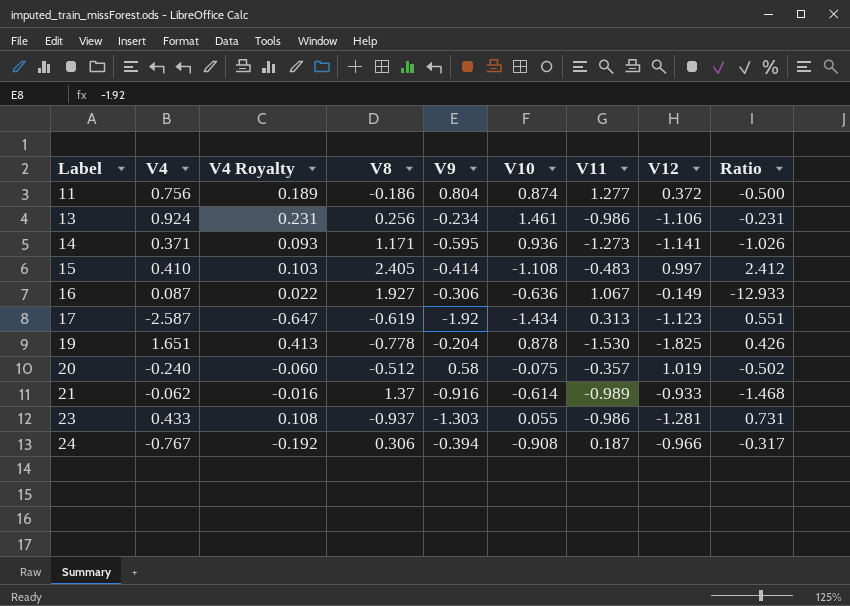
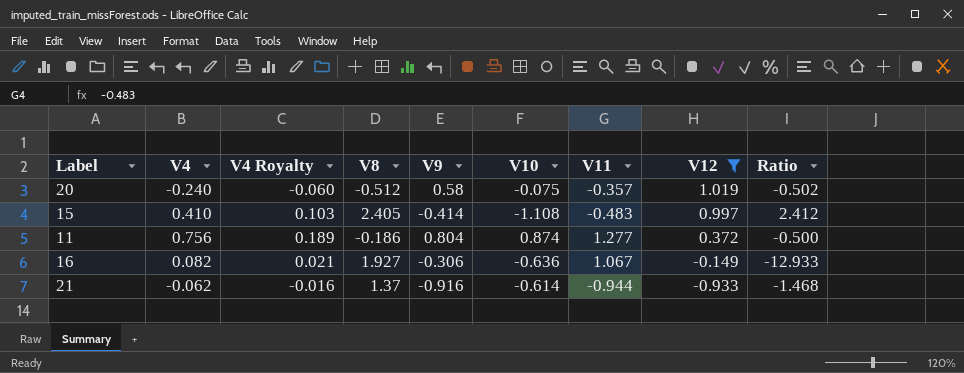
filter: none -> V12 >= -0.933
row order: Label ascending -> V12 descending
16 | V4: 0.087 -> 0.082
16 | V4 Royalty: 0.022 -> 0.021
21 | V11: -0.989 -> -0.944

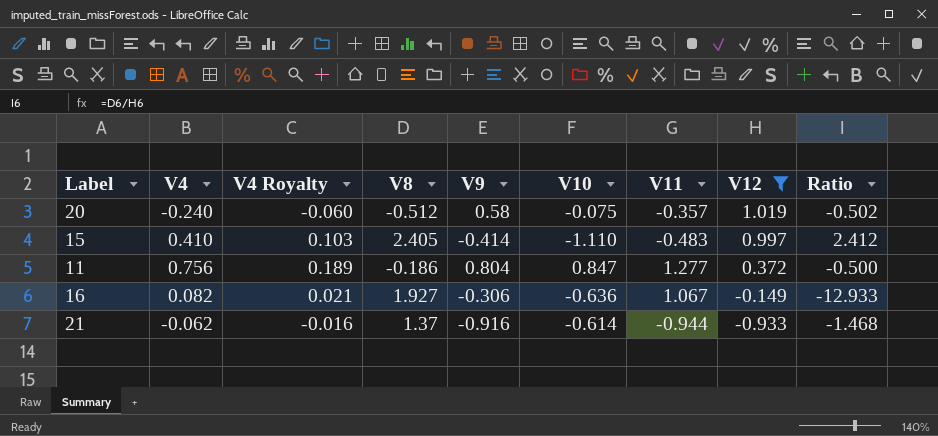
15 | V10: -1.108 -> -1.110
11 | V10: 0.874 -> 0.847

